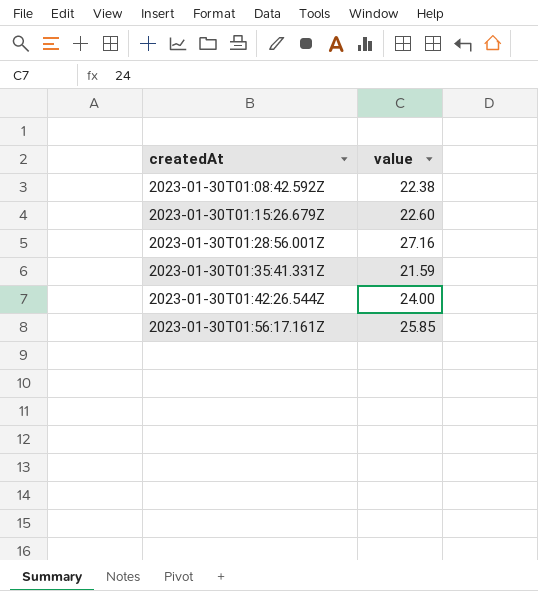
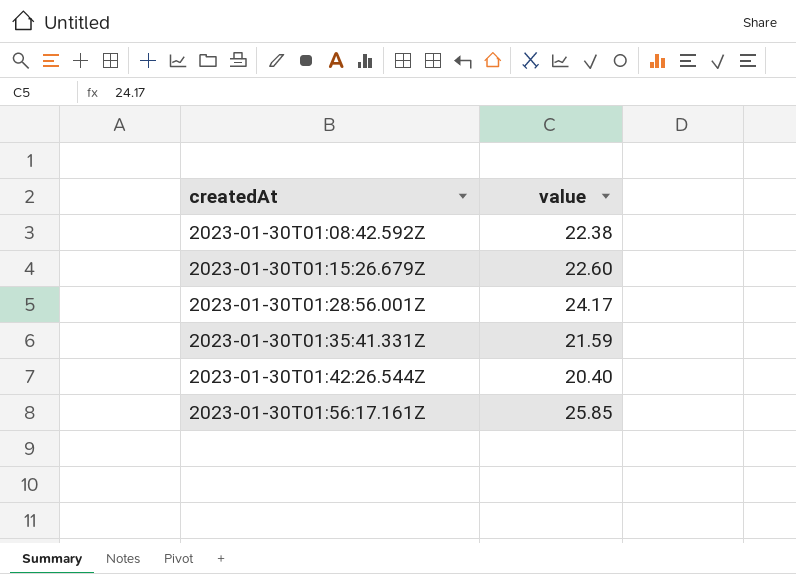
2023-01-30T01:28:56.001Z | value: 27.16 -> 24.17
2023-01-30T01:42:26.544Z | value: 24.00 -> 20.40

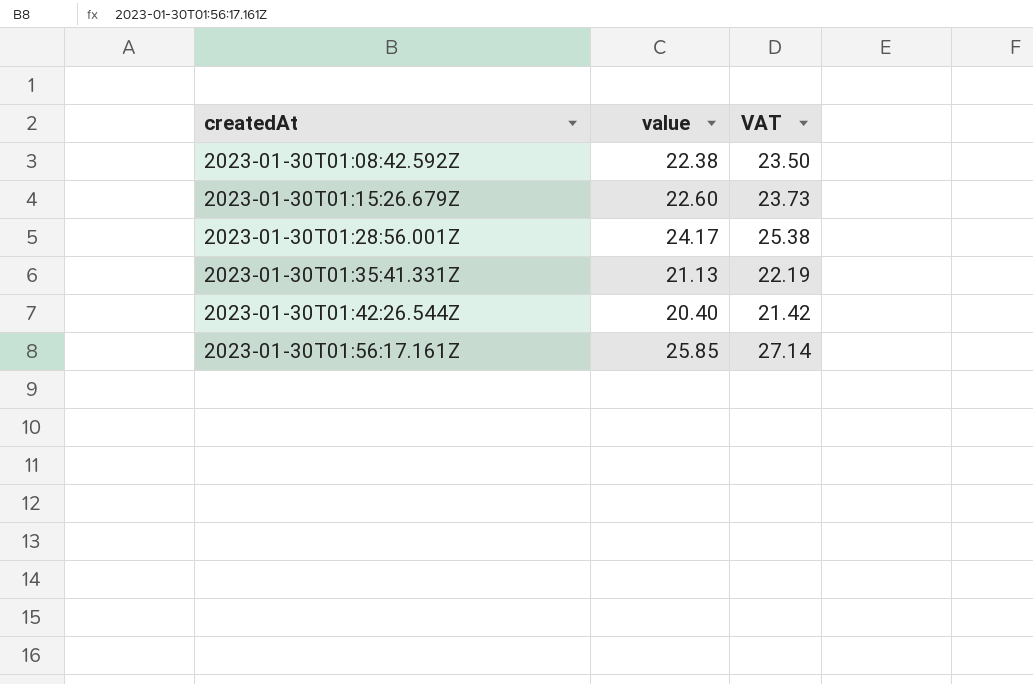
column VAT | formula: none -> [value] * 1.05
2023-01-30T01:35:41.331Z | value: 21.59 -> 21.13

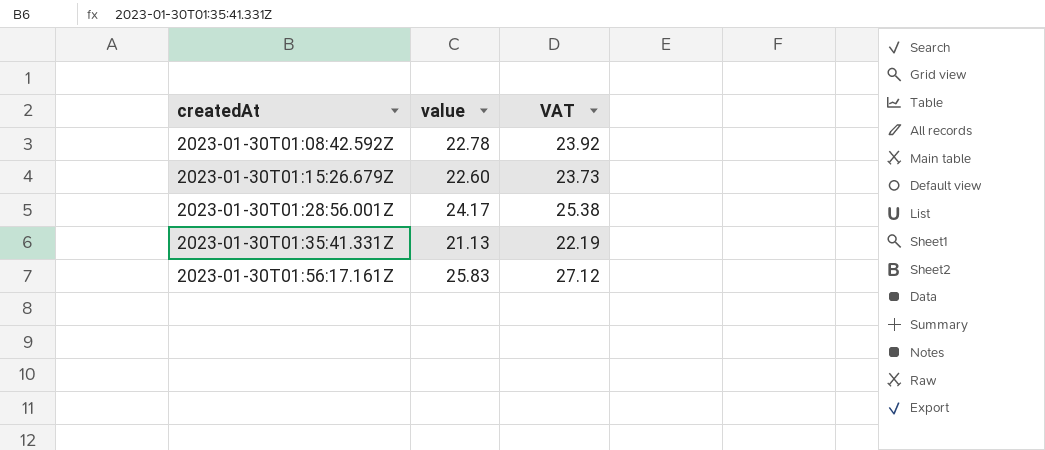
row 2023-01-30T01:42:26.544Z: 20.40 | 21.42 -> none
2023-01-30T01:08:42.592Z | value: 22.38 -> 22.78
2023-01-30T01:08:42.592Z | VAT: 23.50 -> 23.92
2023-01-30T01:56:17.161Z | value: 25.85 -> 25.83
2023-01-30T01:56:17.161Z | VAT: 27.14 -> 27.12

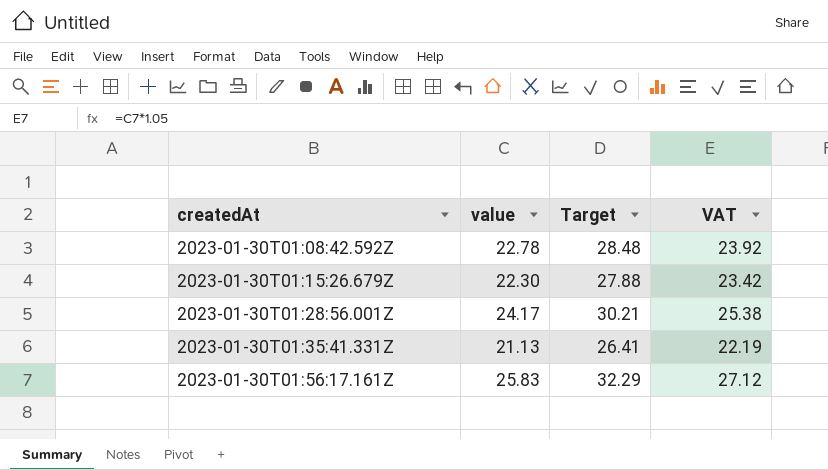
column Target | formula: none -> [value] * 1.25
2023-01-30T01:15:26.679Z | value: 22.60 -> 22.30
2023-01-30T01:15:26.679Z | VAT: 23.73 -> 23.42

